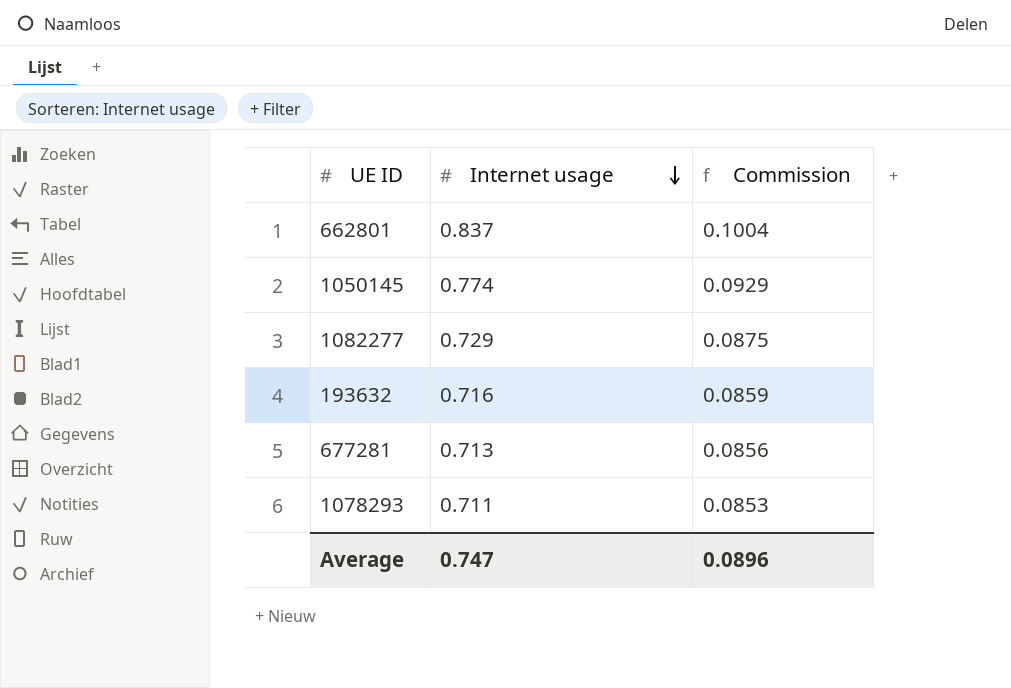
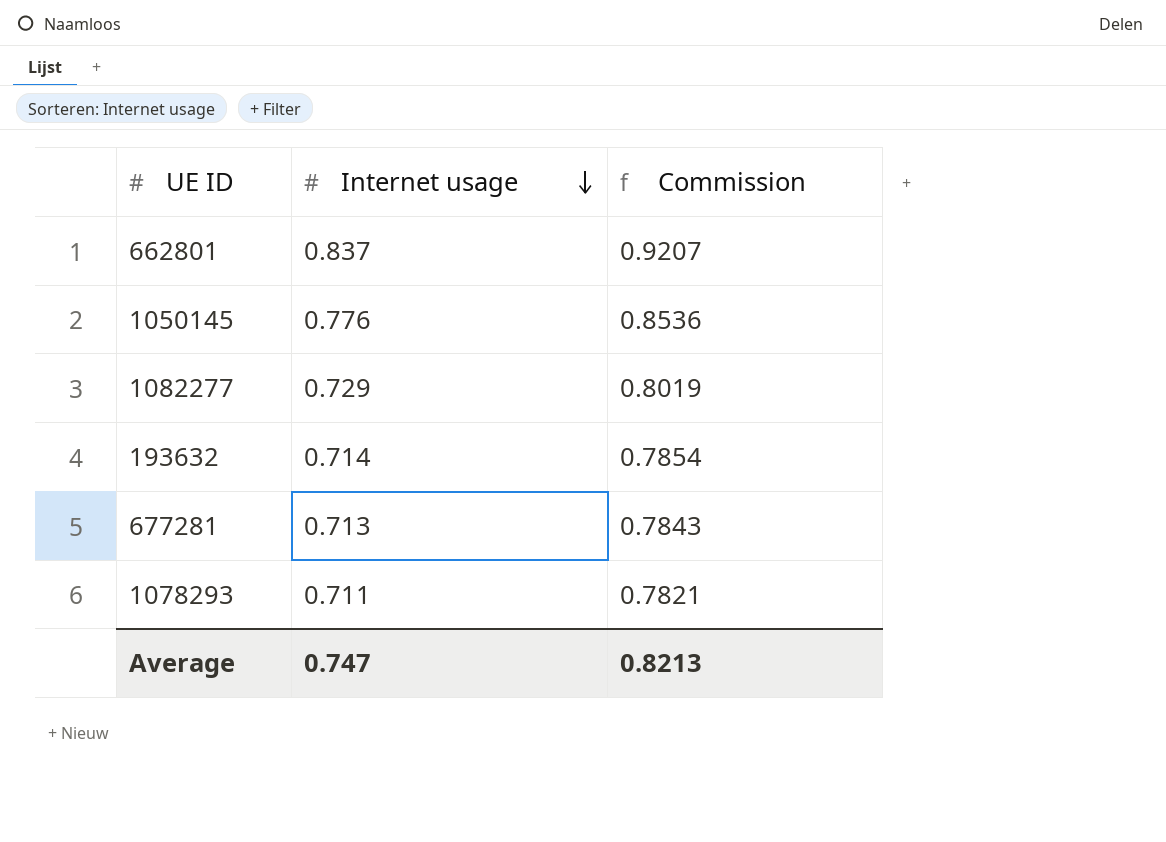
column Commission | formula: [Internet usage] * 0.12 -> [Internet usage] * 1.1
1050145 | Internet usage: 0.774 -> 0.776
193632 | Internet usage: 0.716 -> 0.714
Average | Commission: 0.0896 -> 0.8213

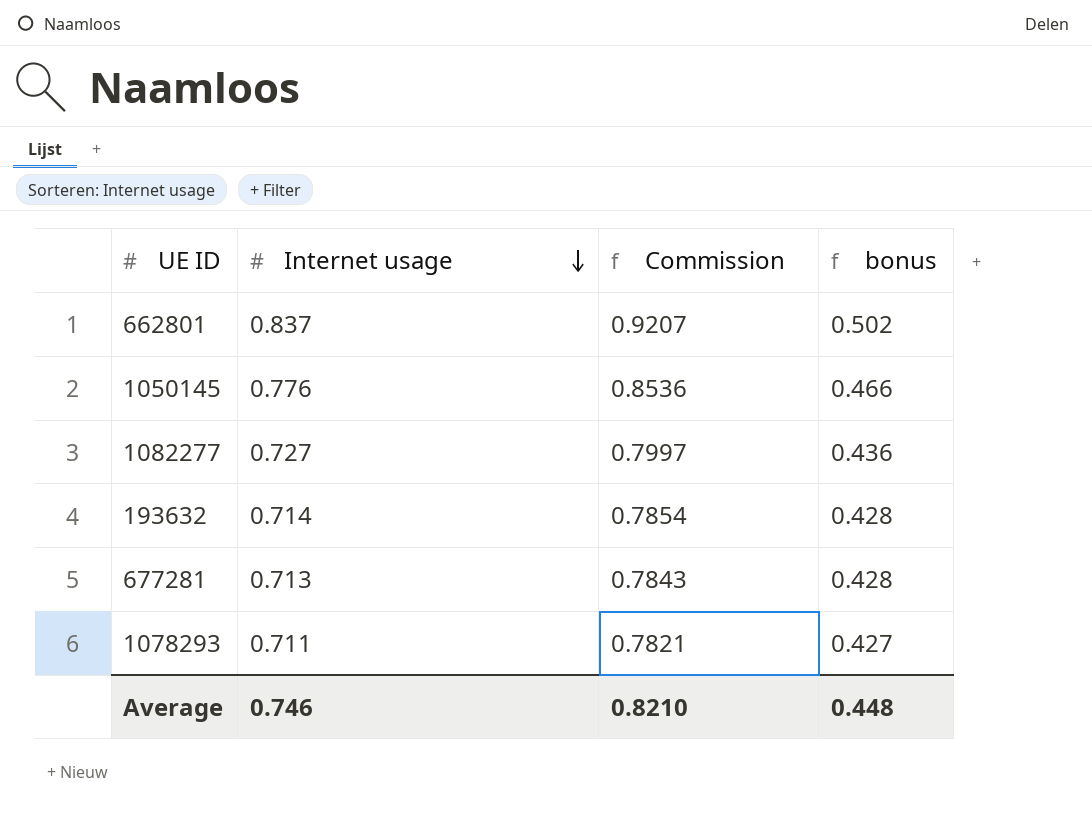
column bonus | formula: none -> [Internet usage] * 0.6
1082277 | Internet usage: 0.729 -> 0.727
1082277 | Commission: 0.8019 -> 0.7997
Average | Internet usage: 0.747 -> 0.746
Average | Commission: 0.8213 -> 0.8210

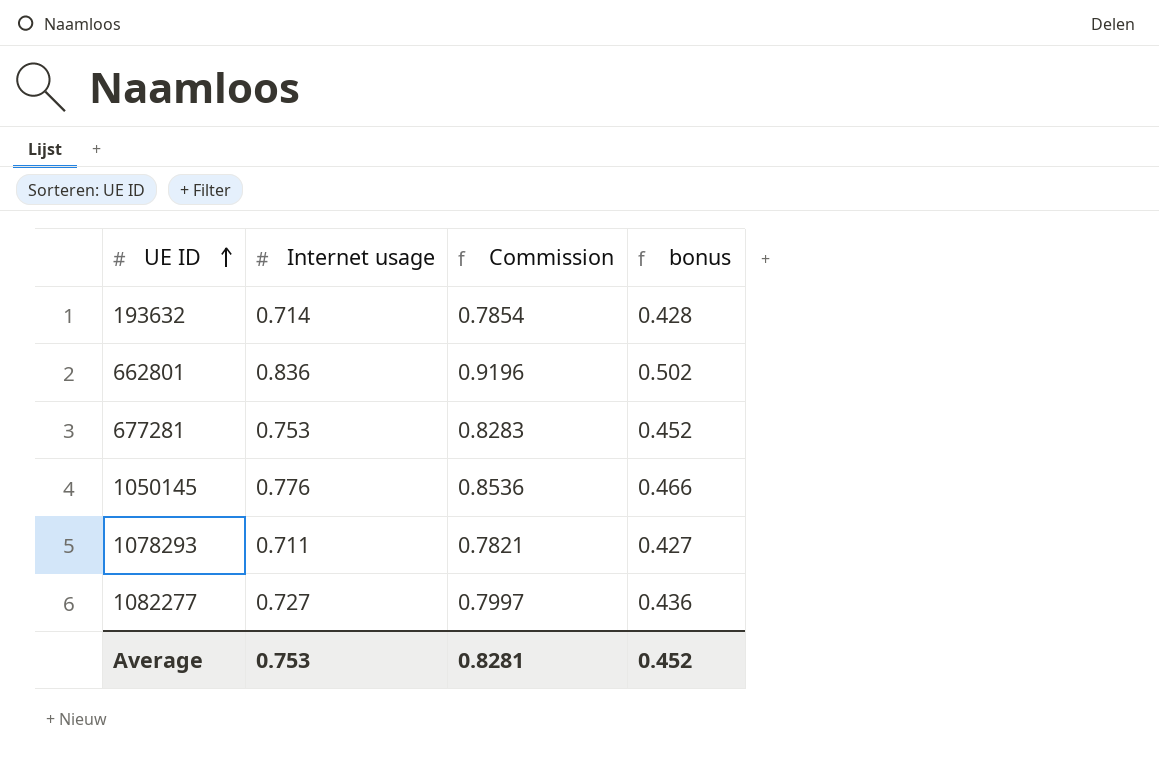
row order: Internet usage descending -> UE ID ascending
662801 | Internet usage: 0.837 -> 0.836
662801 | Commission: 0.9207 -> 0.9196
677281 | Internet usage: 0.713 -> 0.753
677281 | Commission: 0.7843 -> 0.8283
677281 | bonus: 0.428 -> 0.452
Average | Internet usage: 0.746 -> 0.753
Average | Commission: 0.8210 -> 0.8281
Average | bonus: 0.448 -> 0.452

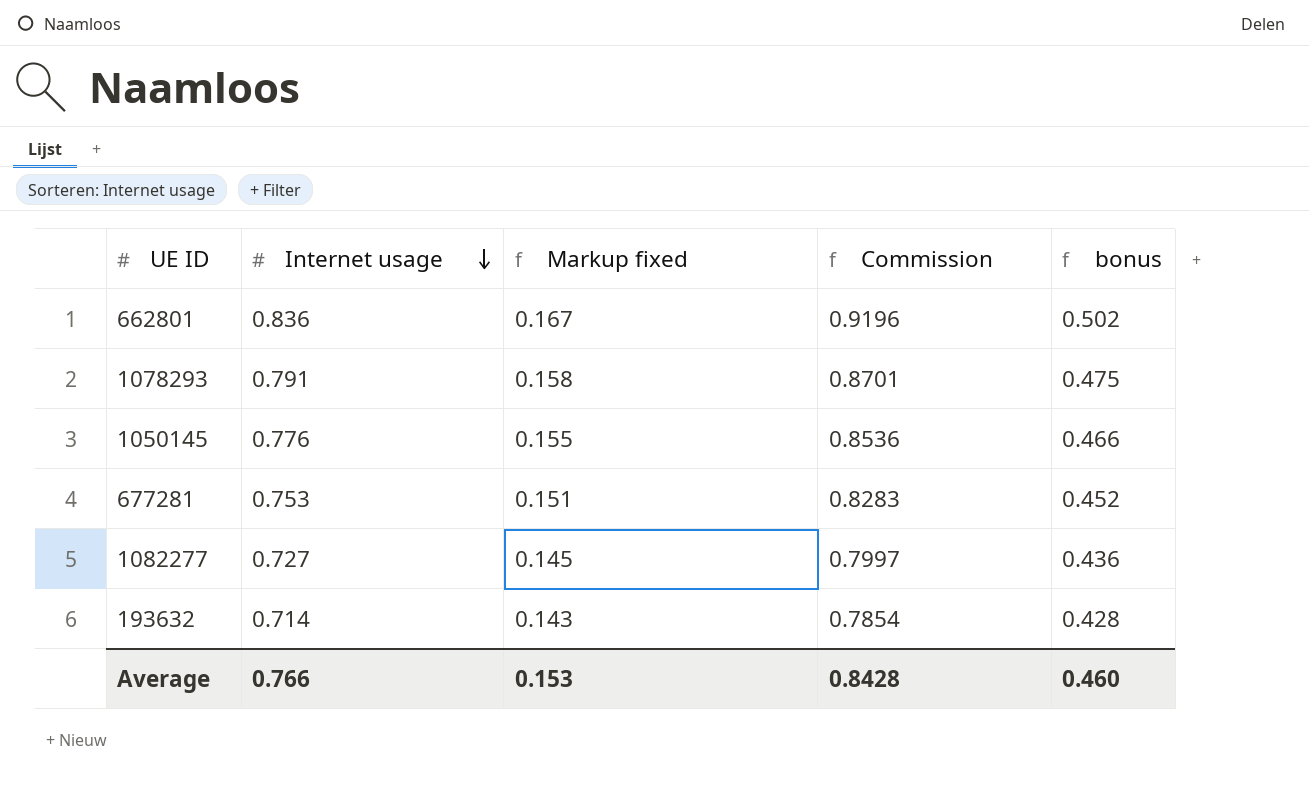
row order: UE ID ascending -> Internet usage descending
column Markup fixed | formula: none -> [Internet usage] * 0.2
1078293 | Internet usage: 0.711 -> 0.791
1078293 | Commission: 0.7821 -> 0.8701
1078293 | bonus: 0.427 -> 0.475
Average | Internet usage: 0.753 -> 0.766
Average | Commission: 0.8281 -> 0.8428
Average | bonus: 0.452 -> 0.460

